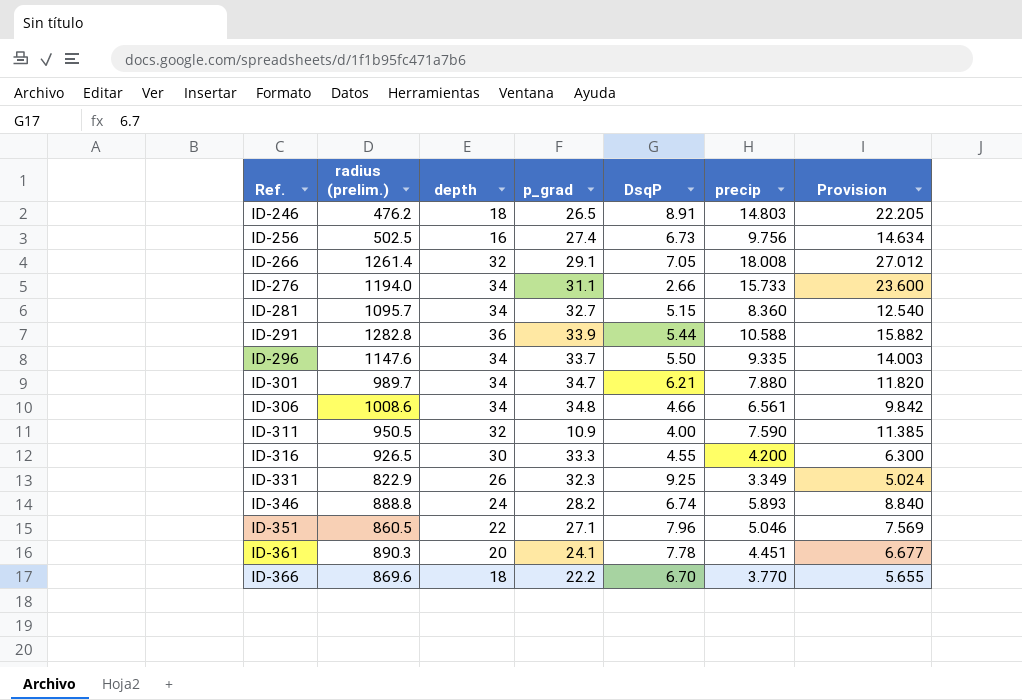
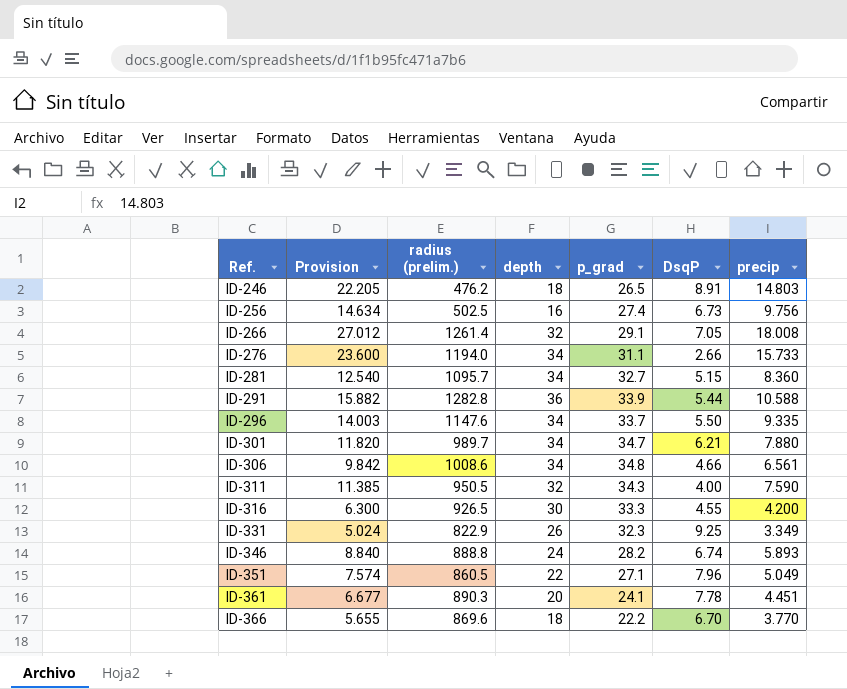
column Provision | position: 7 -> 2
ID-311 | p_grad: 10.9 -> 34.3
ID-351 | Provision: 7.569 -> 7.574
ID-351 | precip: 5.046 -> 5.049

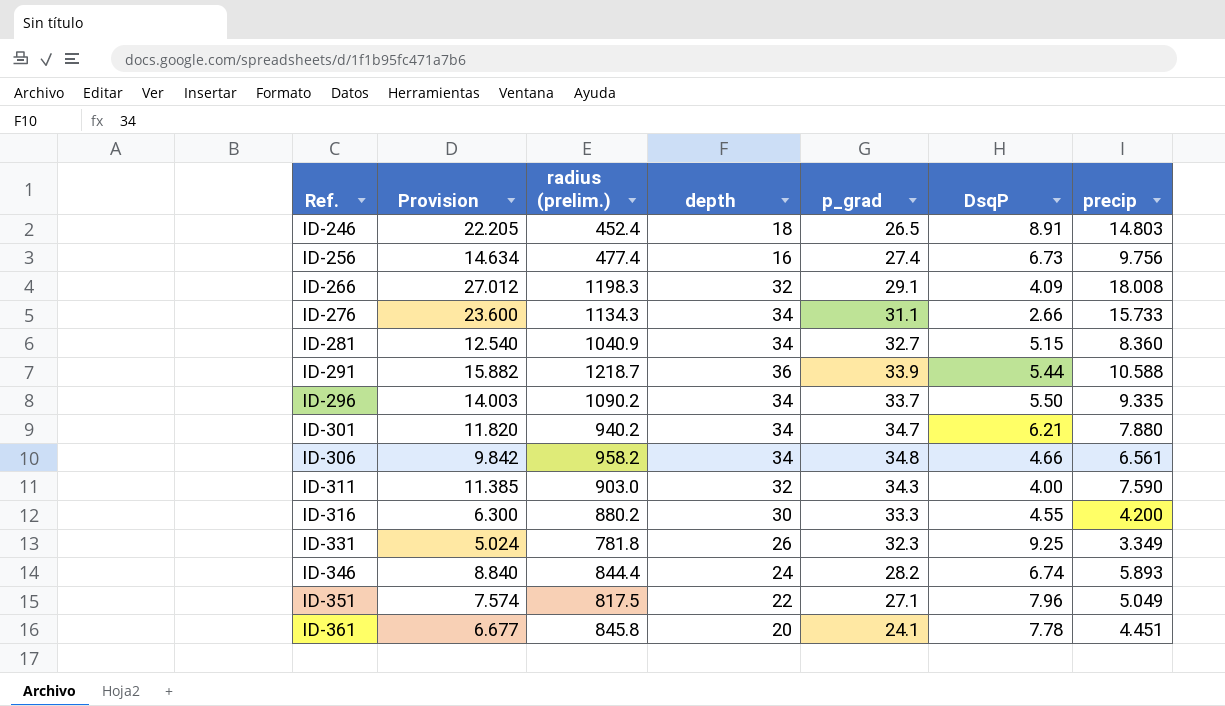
row ID-366: 5.655 | 869.6 | 18 | 22.2 | 6.70 | 3.770 -> none
ID-246 | radius (prelim.): 476.2 -> 452.4
ID-256 | radius (prelim.): 502.5 -> 477.4
ID-266 | radius (prelim.): 1261.4 -> 1198.3
ID-266 | DsqP: 7.05 -> 4.09
ID-276 | radius (prelim.): 1194.0 -> 1134.3
ID-281 | radius (prelim.): 1095.7 -> 1040.9
ID-291 | radius (prelim.): 1282.8 -> 1218.7
ID-296 | radius (prelim.): 1147.6 -> 1090.2
ID-301 | radius (prelim.): 989.7 -> 940.2
ID-306 | radius (prelim.): 1008.6 -> 958.2
ID-311 | radius (prelim.): 950.5 -> 903.0
ID-316 | radius (prelim.): 926.5 -> 880.2
ID-331 | radius (prelim.): 822.9 -> 781.8
ID-346 | radius (prelim.): 888.8 -> 844.4
ID-351 | radius (prelim.): 860.5 -> 817.5
ID-361 | radius (prelim.): 890.3 -> 845.8

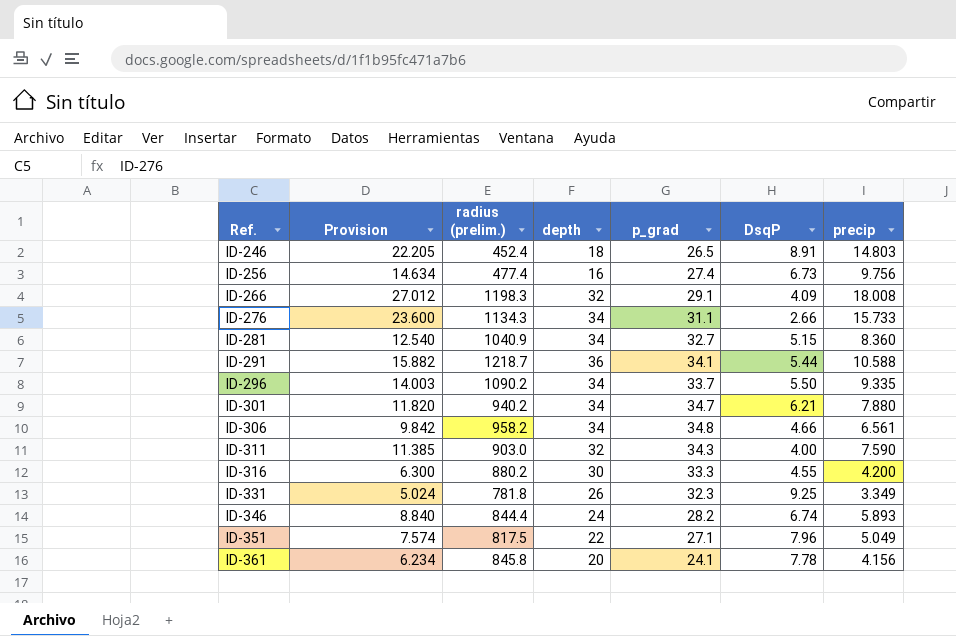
ID-291 | p_grad: 33.9 -> 34.1
ID-361 | Provision: 6.677 -> 6.234
ID-361 | precip: 4.451 -> 4.156

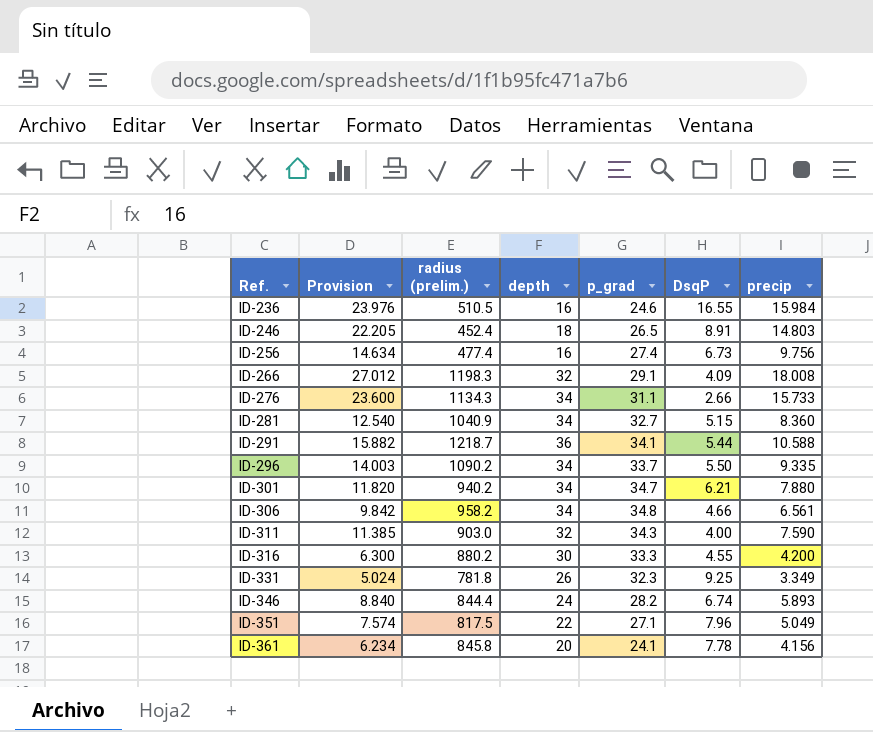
row ID-236: none -> 23.976 | 510.5 | 16 | 24.6 | 16.55 | 15.984

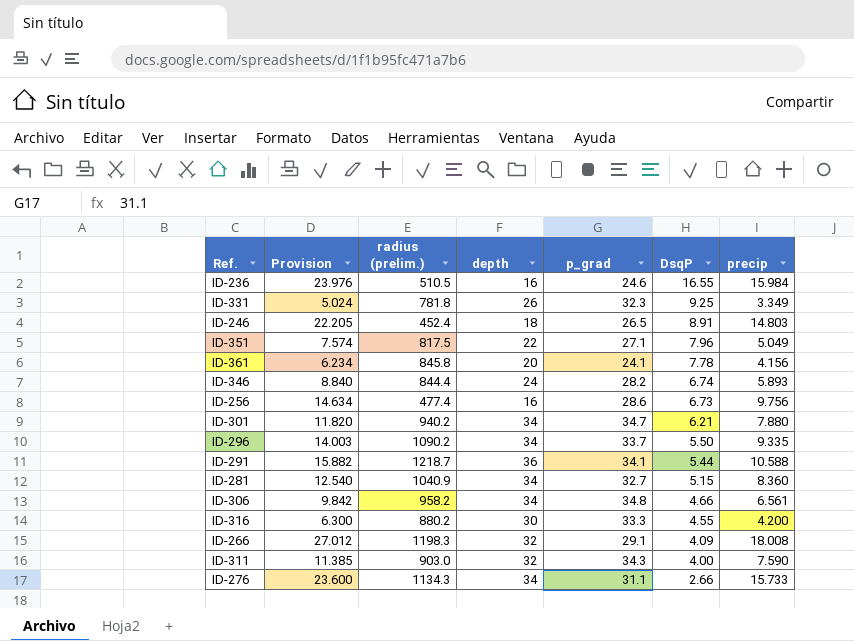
row order: Ref. ascending -> DsqP descending
ID-256 | p_grad: 27.4 -> 28.6

